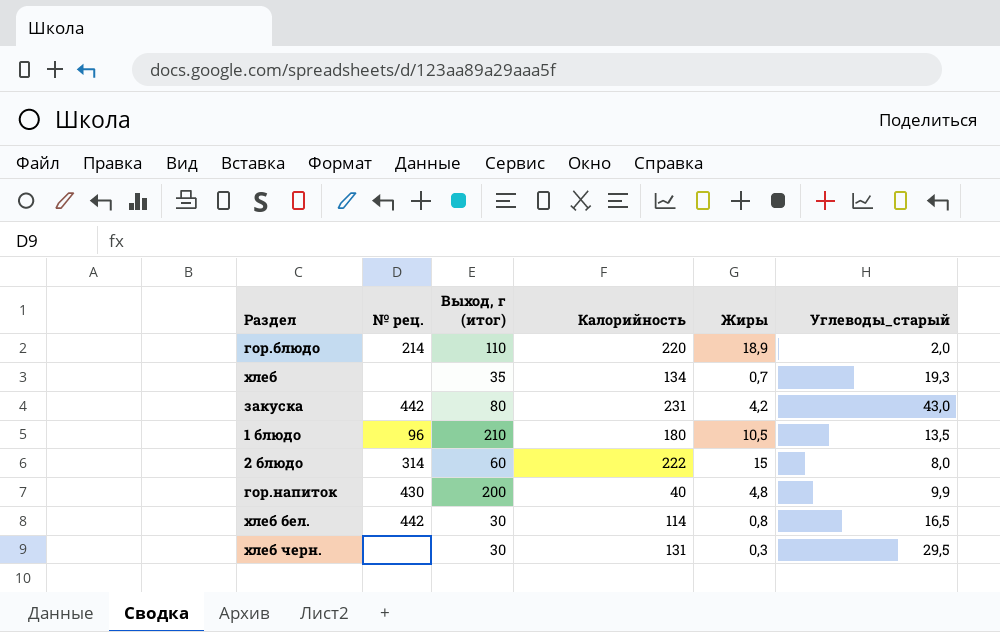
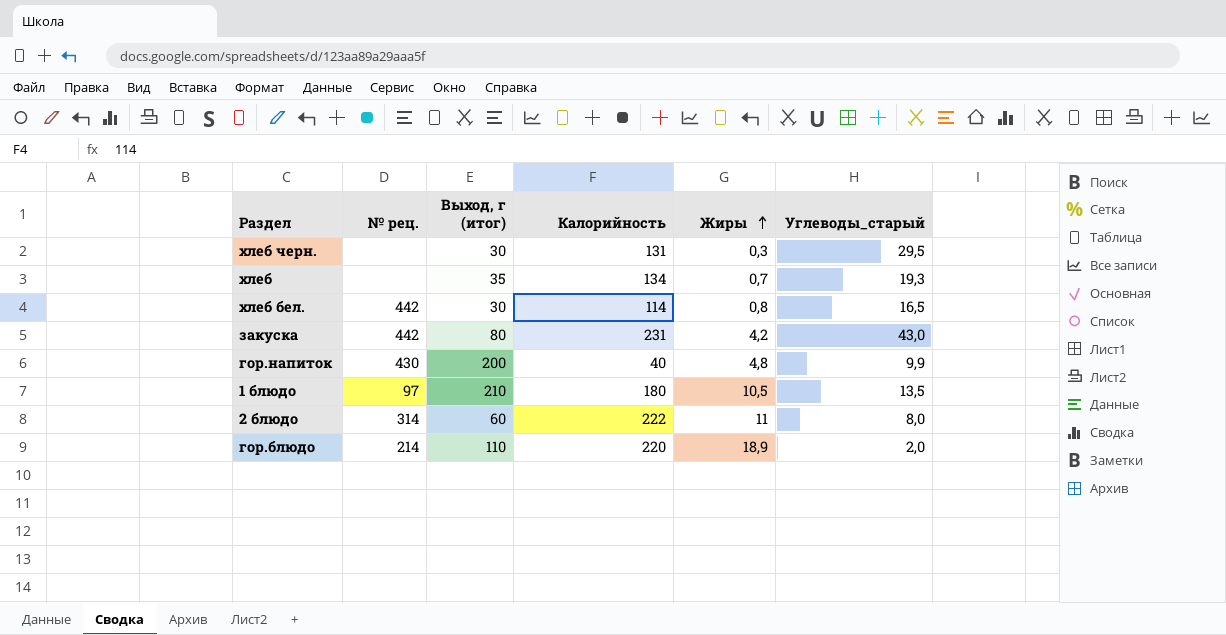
row order: none -> Жиры ascending
1 блюдо | № рец.: 96 -> 97
2 блюдо | Жиры: 15 -> 11

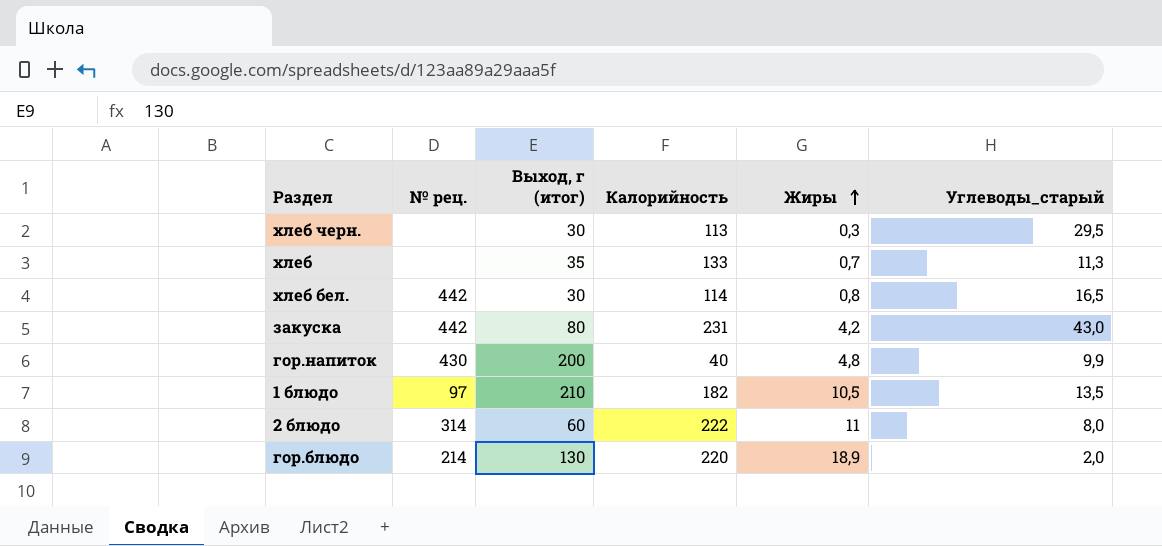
хлеб черн. | Калорийность: 131 -> 113
хлеб | Калорийность: 134 -> 133
хлеб | Углеводы_старый: 19,3 -> 11,3
1 блюдо | Калорийность: 180 -> 182
гор.блюдо | Выход, г (итог): 110 -> 130

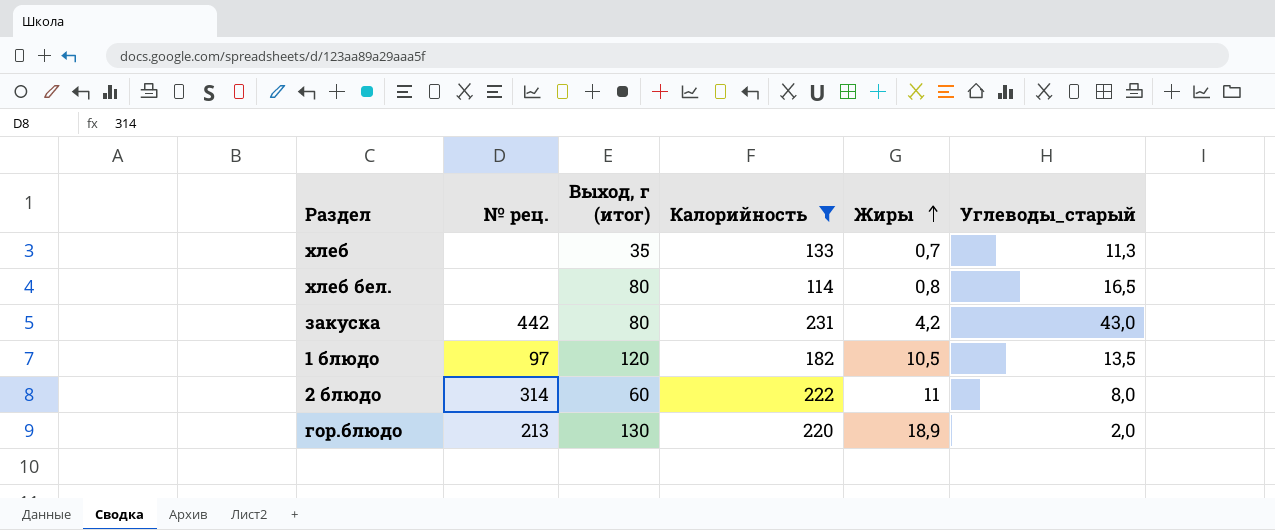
filter: none -> Калорийность >= 114
хлеб бел. | № рец.: 442 -> none
хлеб бел. | Выход, г (итог): 30 -> 80
1 блюдо | Выход, г (итог): 210 -> 120
гор.блюдо | № рец.: 214 -> 213

